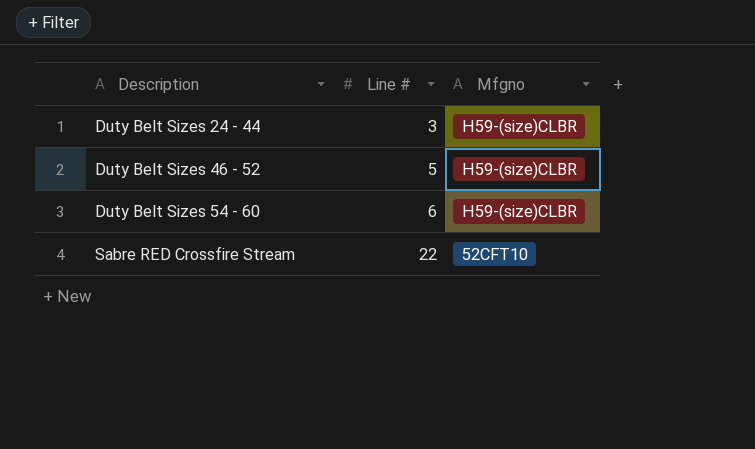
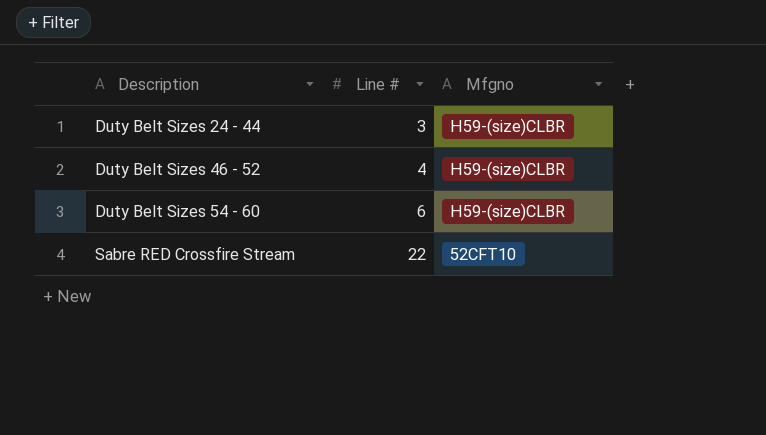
Duty Belt Sizes 46 - 52 | Line #: 5 -> 4

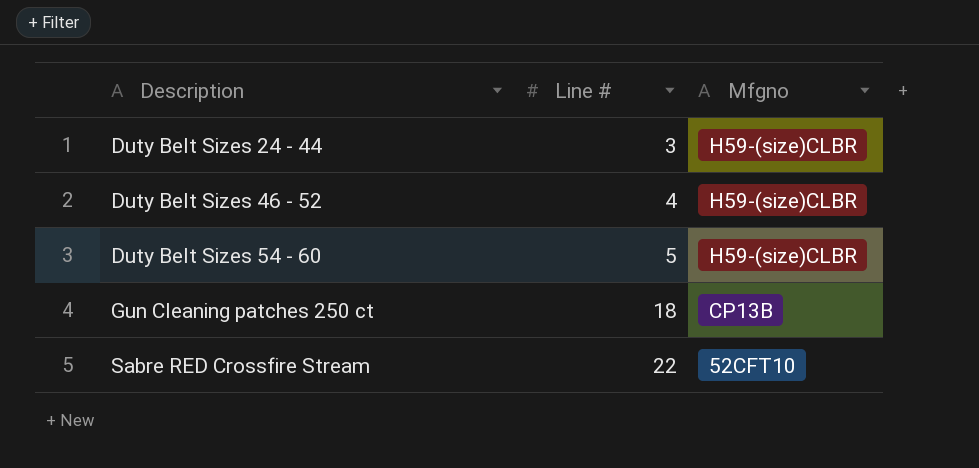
Duty Belt Sizes 54 - 60 | Line #: 6 -> 5
row Gun Cleaning patches 250 ct: none -> 18 | CP13B

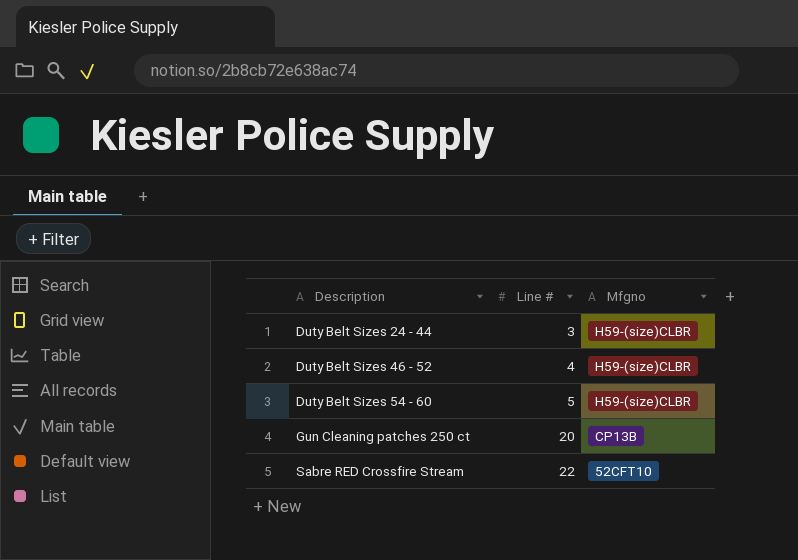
Gun Cleaning patches 250 ct | Line #: 18 -> 20

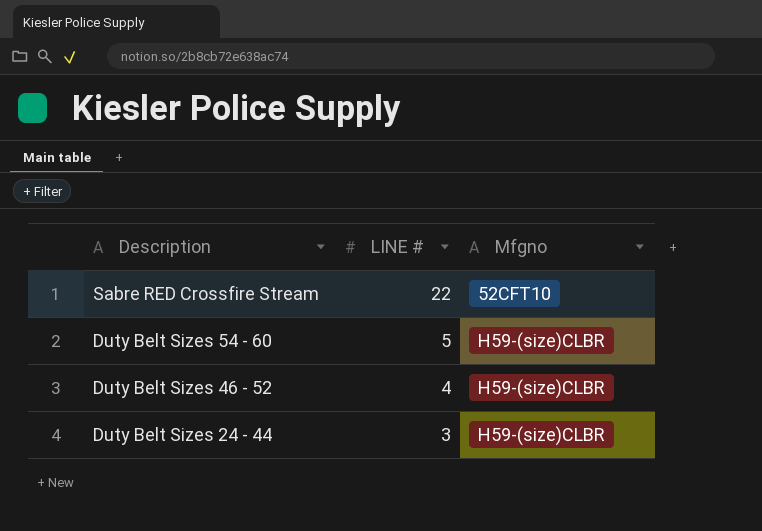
row order: Description ascending -> Description descending
column name: Line # -> LINE #
row Gun Cleaning patches 250 ct: 20 | CP13B -> none

